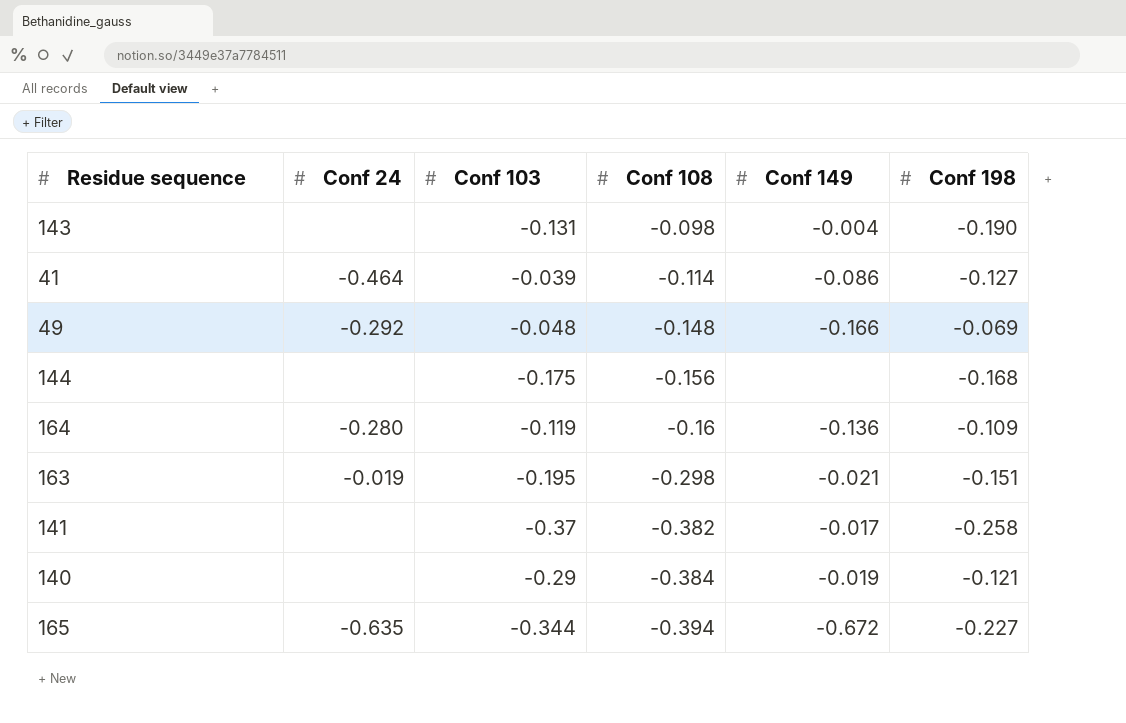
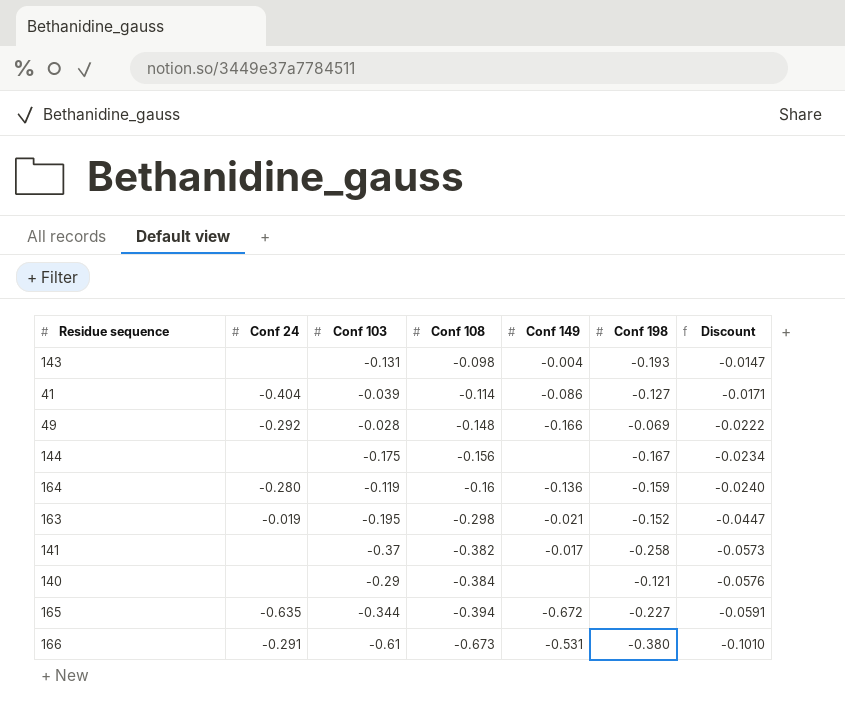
column Discount | formula: none -> [Conf 108] * 0.15
143 | Conf 198: -0.190 -> -0.193
41 | Conf 24: -0.464 -> -0.404
49 | Conf 103: -0.048 -> -0.028
144 | Conf 198: -0.168 -> -0.167
164 | Conf 198: -0.109 -> -0.159
163 | Conf 198: -0.151 -> -0.152
140 | Conf 149: -0.019 -> none
row 166: none -> -0.291 | -0.61 | -0.673 | -0.531 | -0.380 | -0.1010

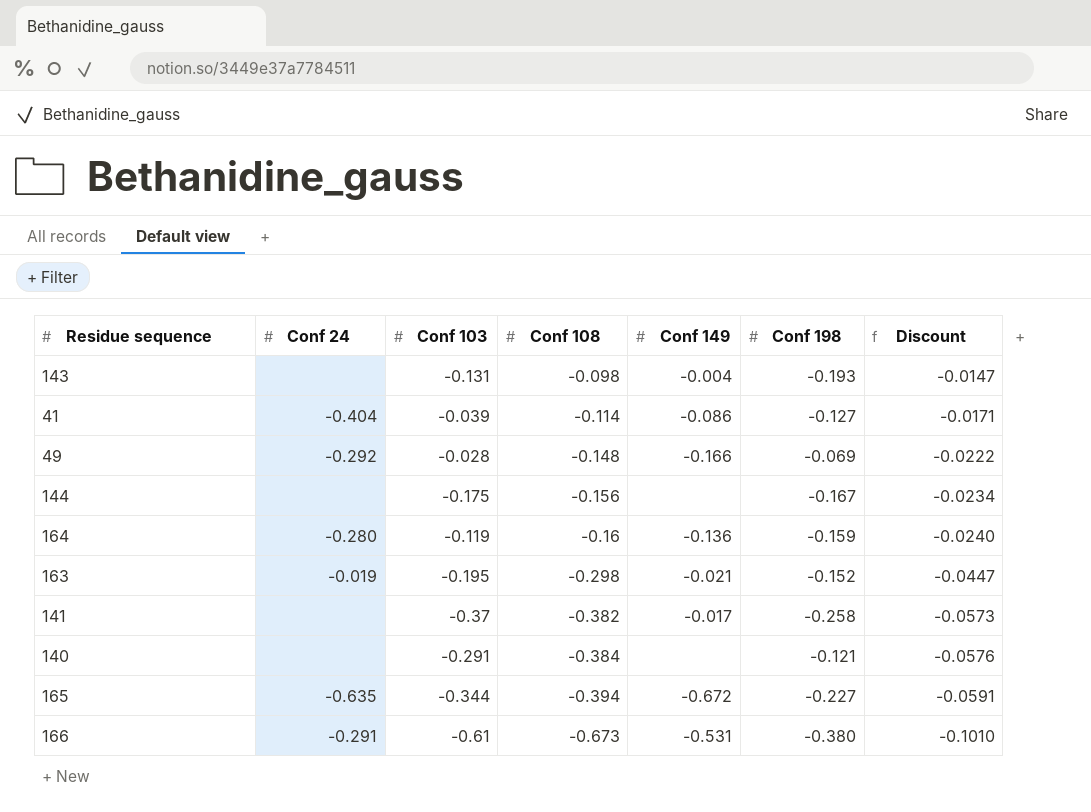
140 | Conf 103: -0.29 -> -0.291

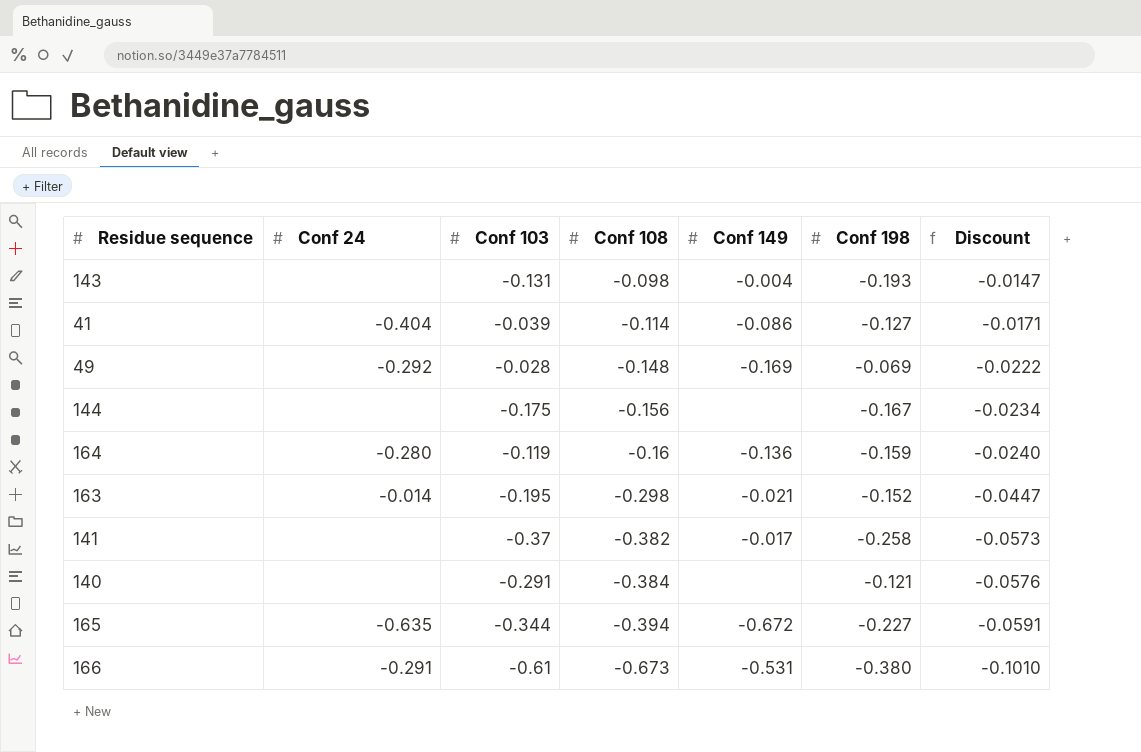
49 | Conf 149: -0.166 -> -0.169
163 | Conf 24: -0.019 -> -0.014

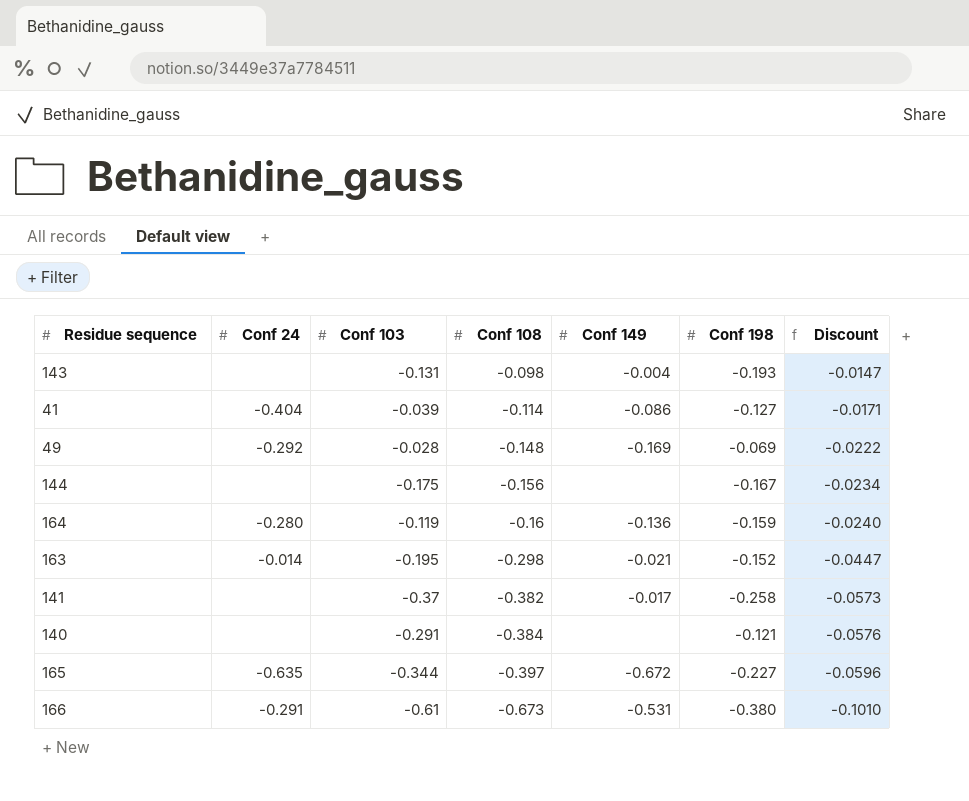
165 | Conf 108: -0.394 -> -0.397
165 | Discount: -0.0591 -> -0.0596

